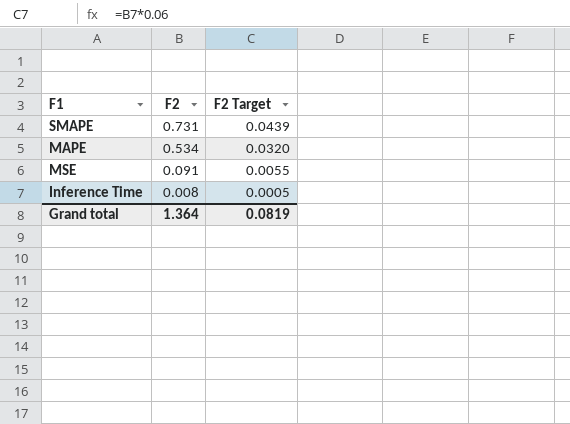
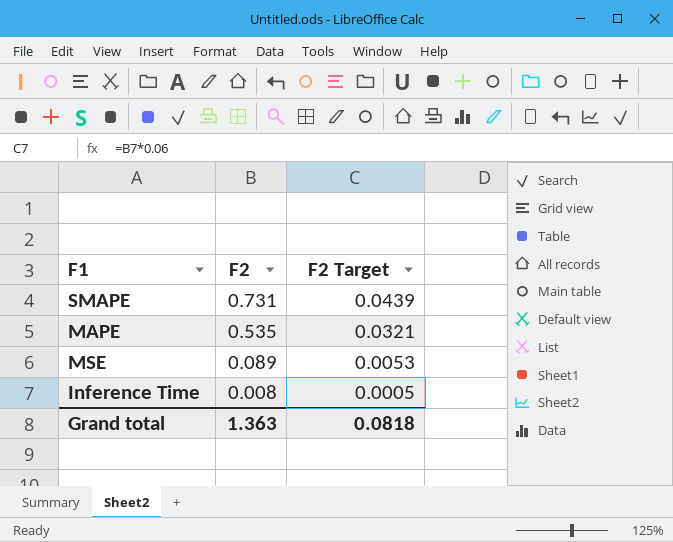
MAPE | F2: 0.534 -> 0.535
MAPE | F2 Target: 0.0320 -> 0.0321
MSE | F2: 0.091 -> 0.089
MSE | F2 Target: 0.0055 -> 0.0053
Grand total | F2: 1.364 -> 1.363
Grand total | F2 Target: 0.0819 -> 0.0818

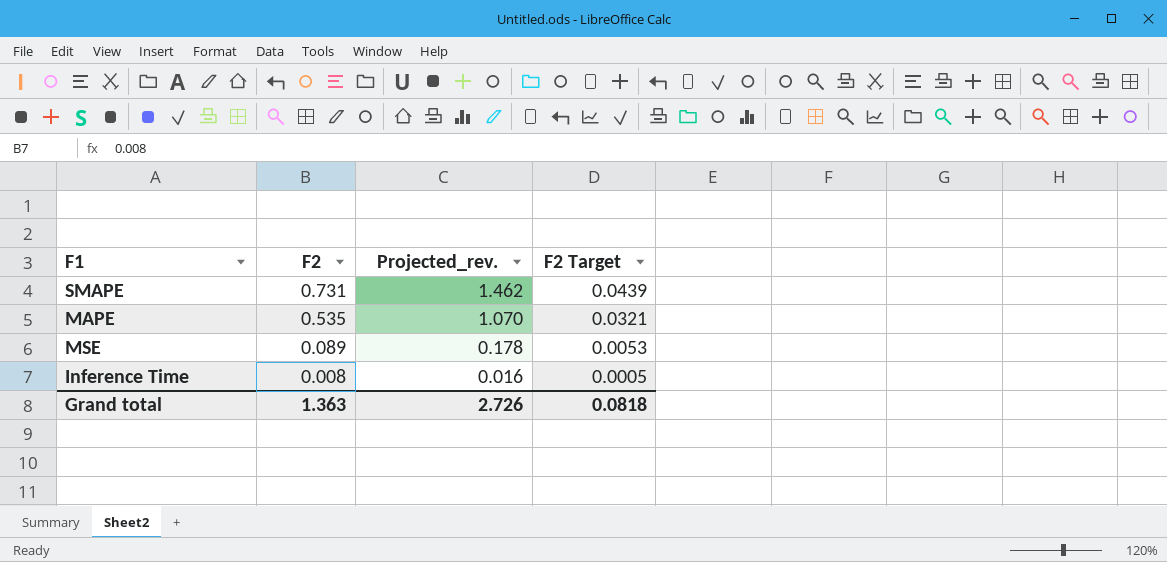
column Projected_rev. | formula: none -> [F2] * 2

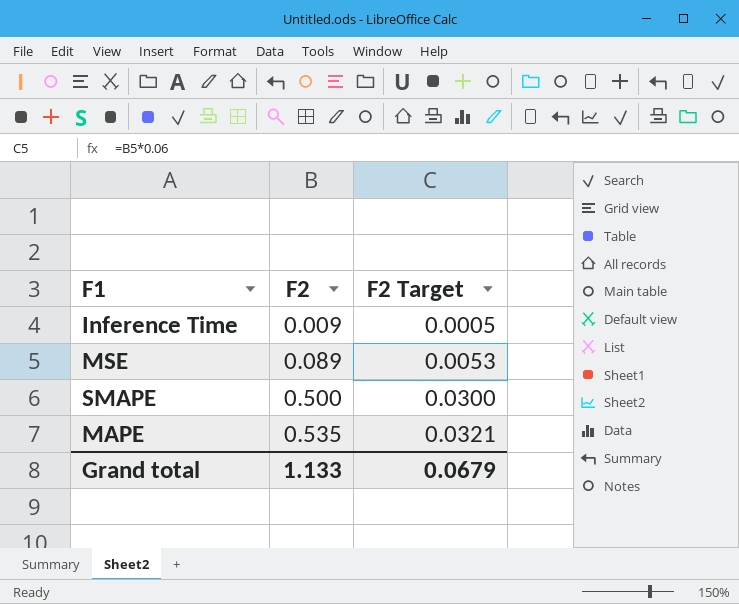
row order: F2 descending -> F2 ascending
column Projected_rev. | formula: [F2] * 2 -> none
Inference Time | F2: 0.008 -> 0.009
SMAPE | F2: 0.731 -> 0.500
SMAPE | F2 Target: 0.0439 -> 0.0300
Grand total | F2: 1.363 -> 1.133
Grand total | F2 Target: 0.0818 -> 0.0679

